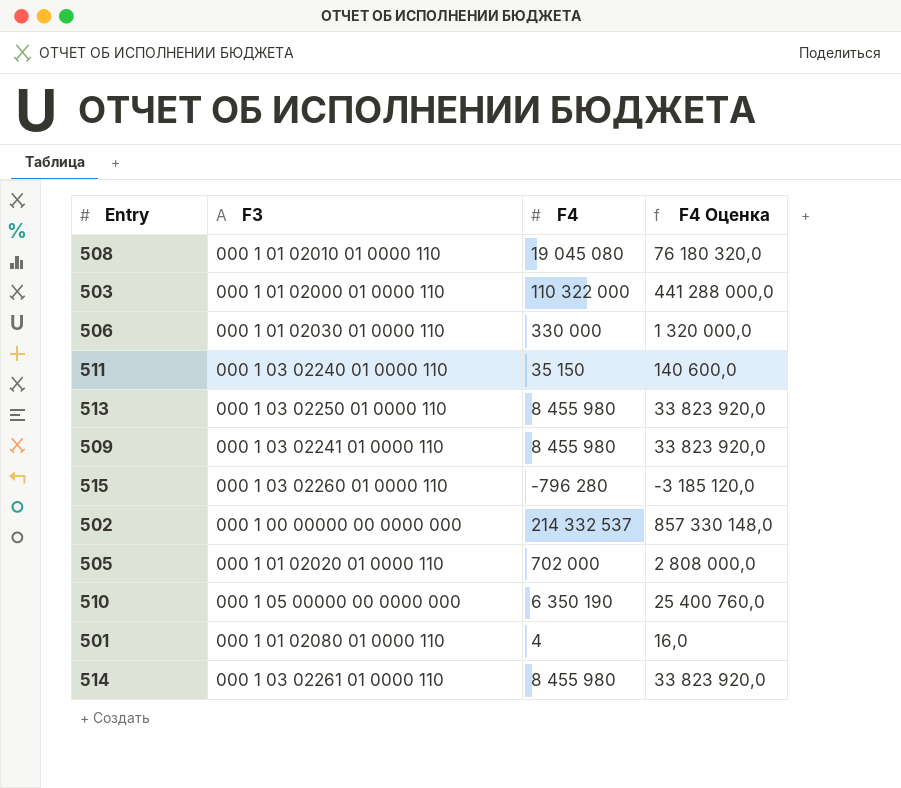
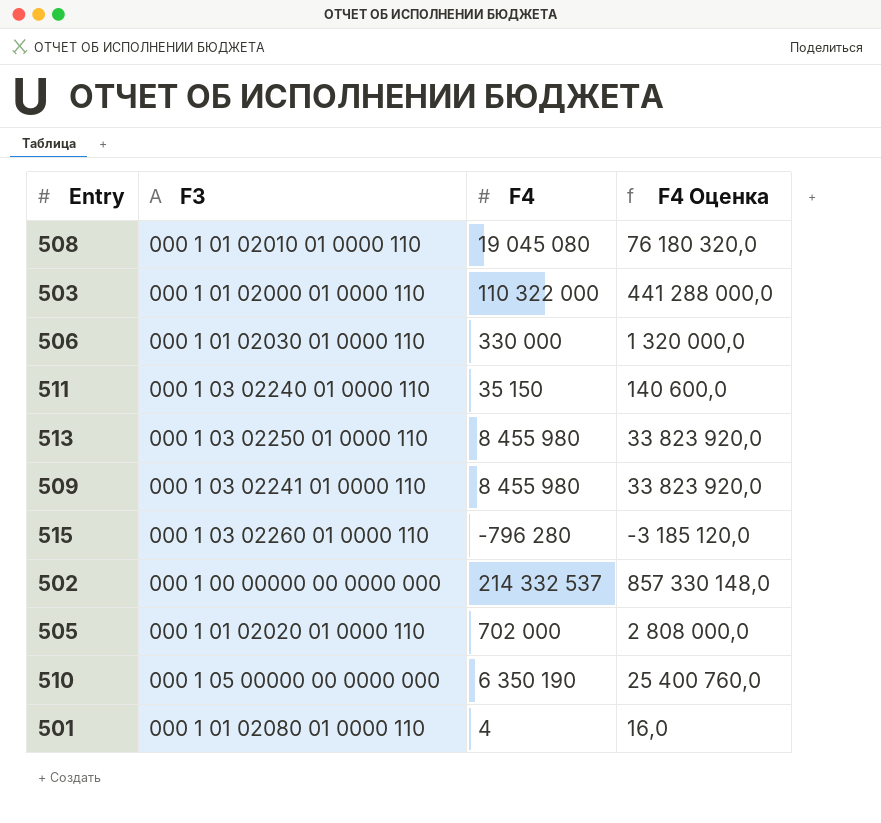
row 514: 000 1 03 02261 01 0000 110 | 8 455 980 | 33 823 920,0 -> none

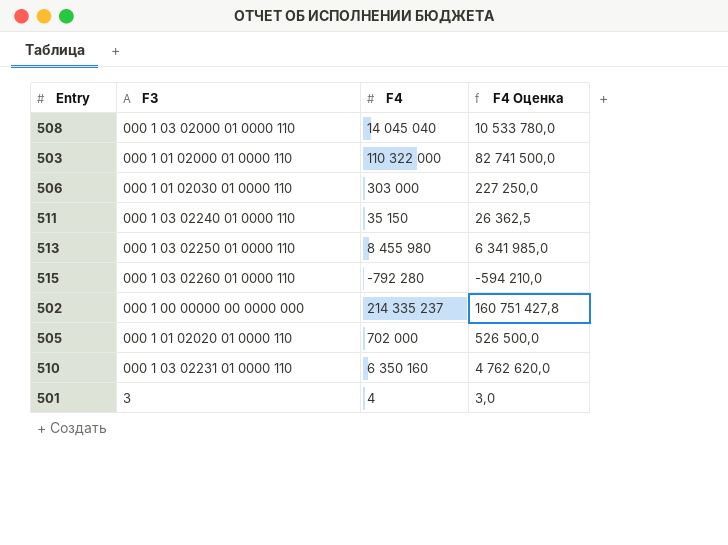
column F4 Оценка | formula: [F4] * 4 -> [F4] * 0,75
row 509: 000 1 03 02241 01 0000 110 | 8 455 980 | 33 823 920,0 -> none
508 | F3: 000 1 01 02010 01 0000 110 -> 000 1 03 02000 01 0000 110
508 | F4: 19 045 080 -> 14 045 040
506 | F4: 330 000 -> 303 000
515 | F4: -796 280 -> -792 280
502 | F4: 214 332 537 -> 214 335 237
510 | F3: 000 1 05 00000 00 0000 000 -> 000 1 03 02231 01 0000 110
510 | F4: 6 350 190 -> 6 350 160
501 | F3: 000 1 01 02080 01 0000 110 -> 3

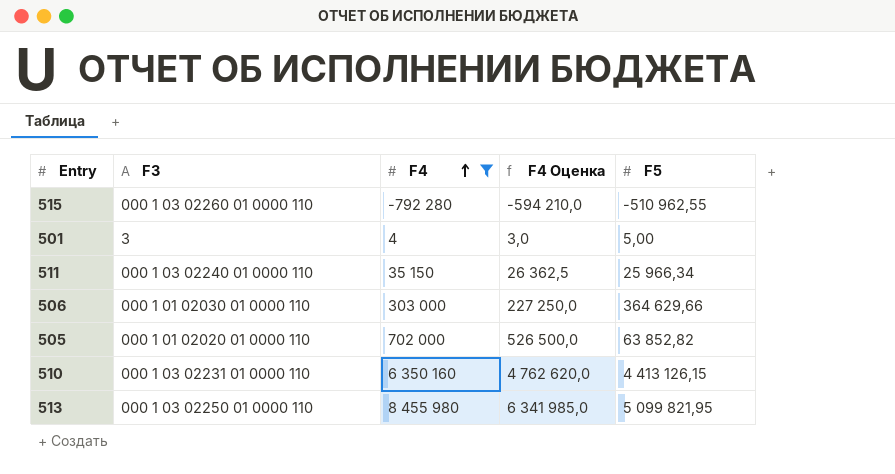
filter: none -> F4 <= 8 455 980
row order: none -> F4 ascending
column F5 | position: none -> 5

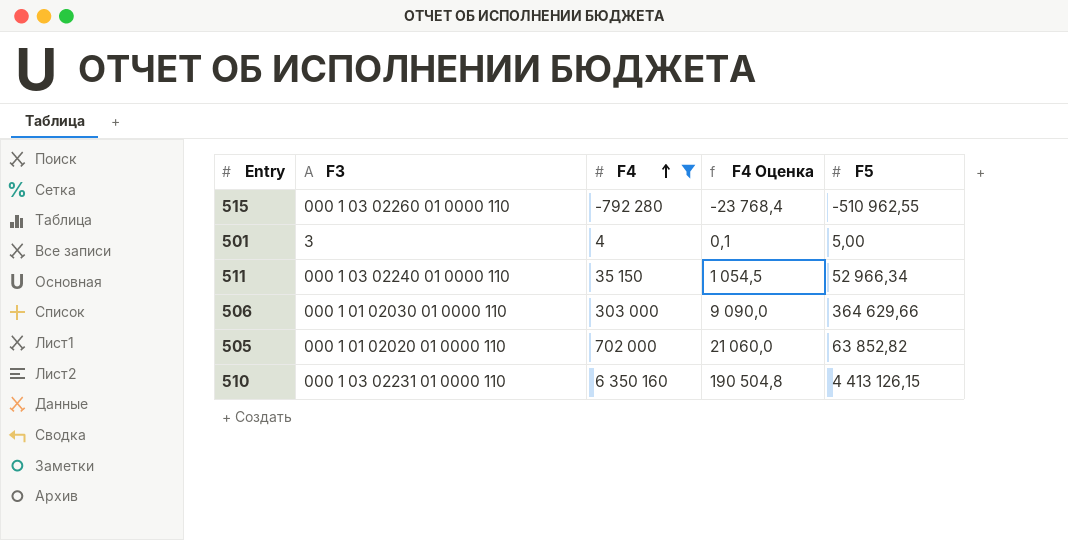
column F4 Оценка | formula: [F4] * 0,75 -> [F4] * 0,03
row 513: 000 1 03 02250 01 0000 110 | 8 455 980 | 6 341 985,0 | 5 099 821,95 -> none
511 | F5: 25 966,34 -> 52 966,34

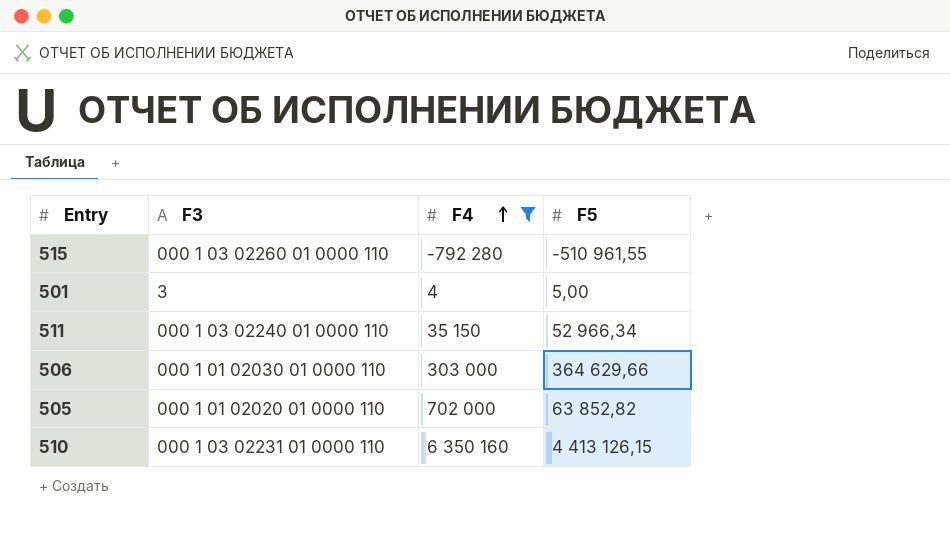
column F4 Оценка | formula: [F4] * 0,03 -> none
515 | F5: -510 962,55 -> -510 961,55

